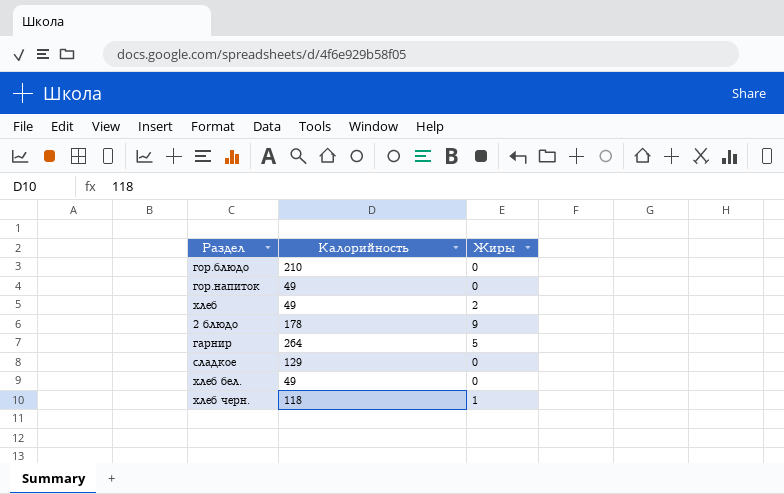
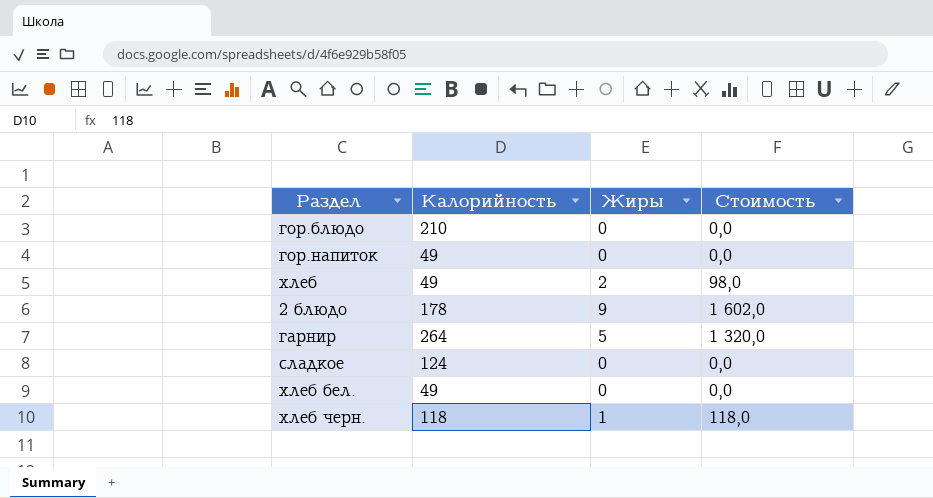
column Стоимость | formula: none -> [Калорийность] * [Жиры]
сладкое | Калорийность: 129 -> 124

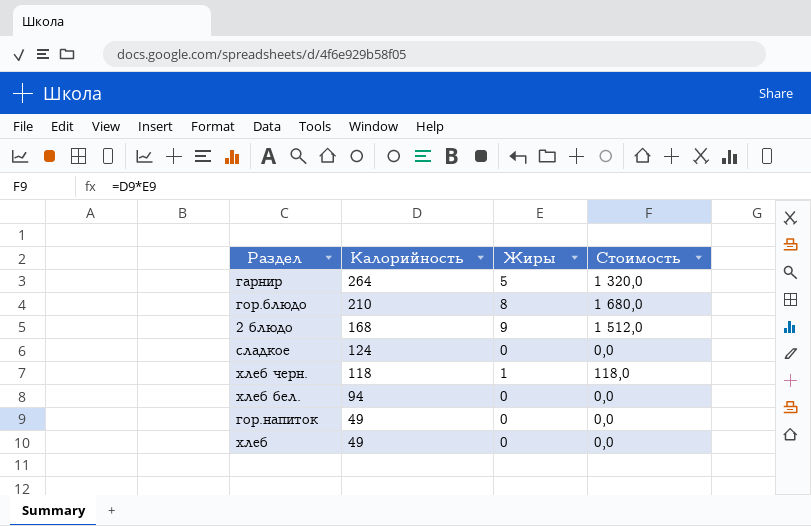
row order: none -> Калорийность descending
гор.блюдо | Жиры: 0 -> 8
гор.блюдо | Стоимость: 0,0 -> 1 680,0
2 блюдо | Калорийность: 178 -> 168
2 блюдо | Стоимость: 1 602,0 -> 1 512,0
хлеб бел. | Калорийность: 49 -> 94
хлеб | Жиры: 2 -> 0
хлеб | Стоимость: 98,0 -> 0,0

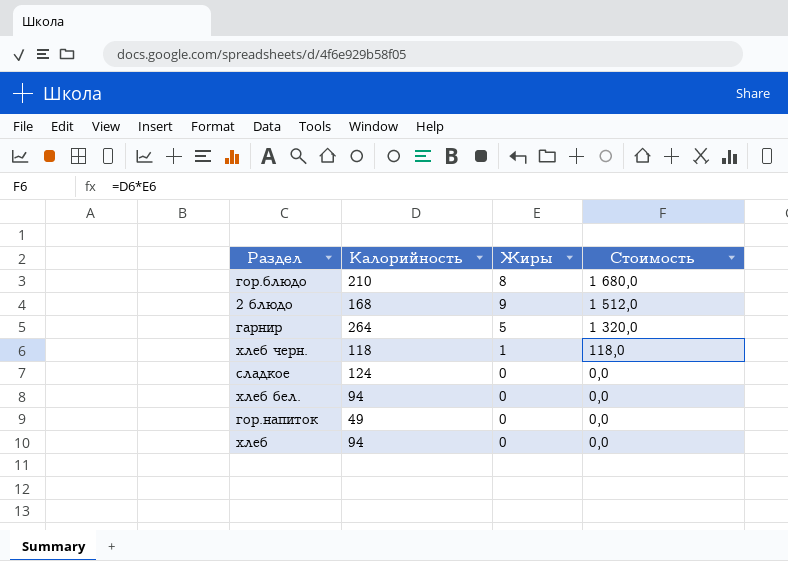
row order: Калорийность descending -> Стоимость descending
хлеб | Калорийность: 49 -> 94

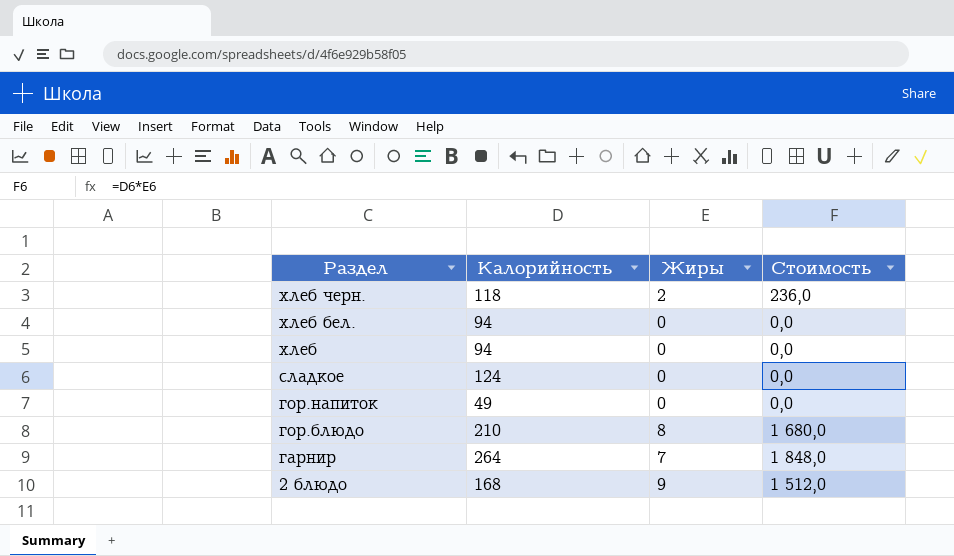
row order: Стоимость descending -> Раздел descending
хлеб черн. | Жиры: 1 -> 2
хлеб черн. | Стоимость: 118,0 -> 236,0
гарнир | Жиры: 5 -> 7
гарнир | Стоимость: 1 320,0 -> 1 848,0

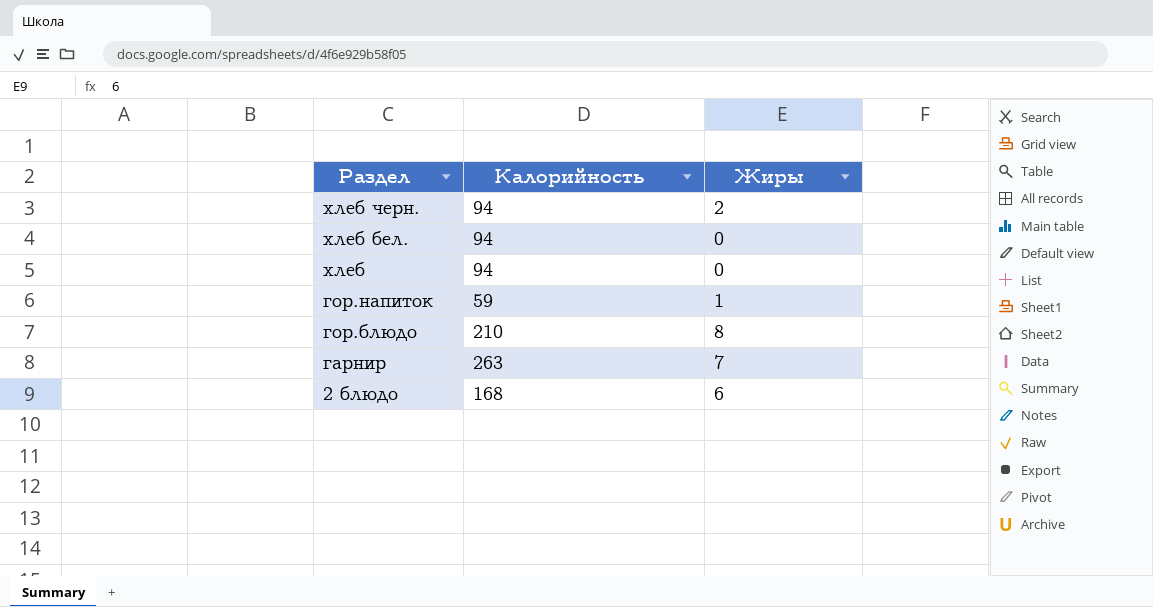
column Стоимость | formula: [Калорийность] * [Жиры] -> none
row сладкое: 124 | 0 | 0,0 -> none
хлеб черн. | Калорийность: 118 -> 94
гор.напиток | Калорийность: 49 -> 59
гор.напиток | Жиры: 0 -> 1
гарнир | Калорийность: 264 -> 263
2 блюдо | Жиры: 9 -> 6

